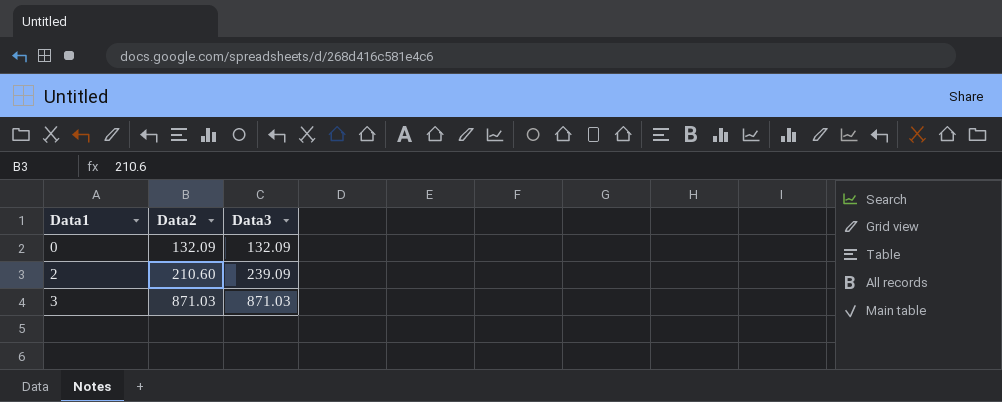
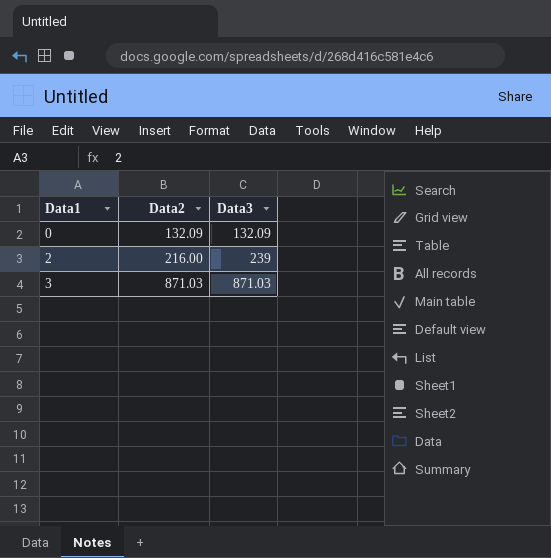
2 | Data2: 210.60 -> 216.00
2 | Data3: 239.09 -> 239

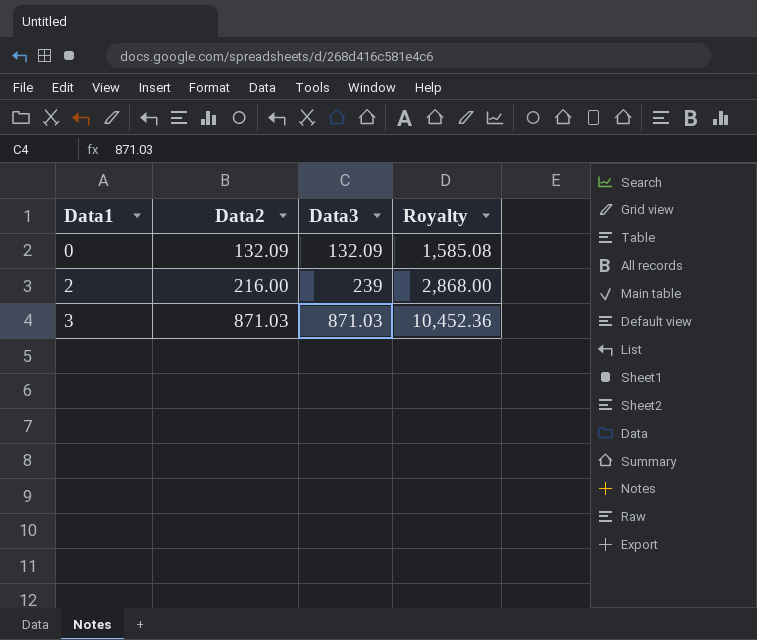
column Royalty | formula: none -> [Data3] * 12

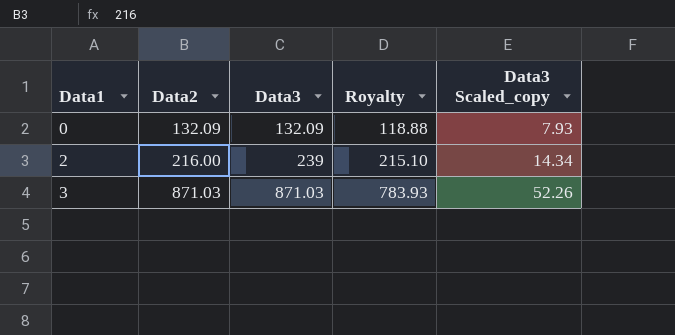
column Royalty | formula: [Data3] * 12 -> [Data3] * 0.9
column Data3 Scaled_copy | formula: none -> [Data3] * 0.06

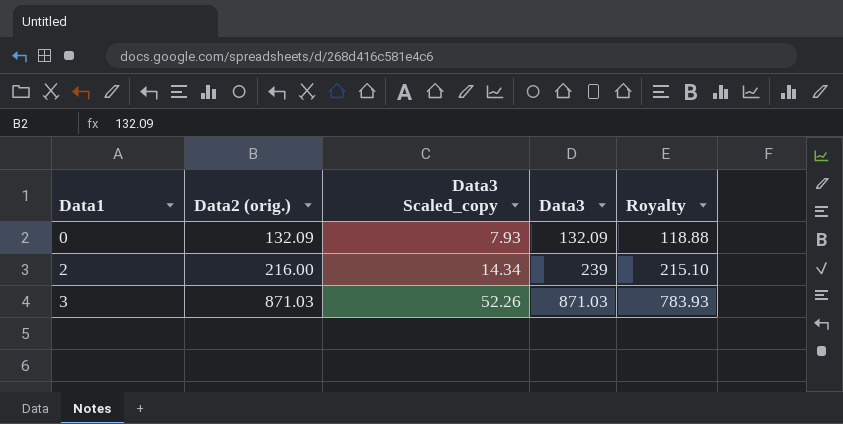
column name: Data2 -> Data2 (orig.)
column Data3 Scaled_copy | position: 5 -> 3

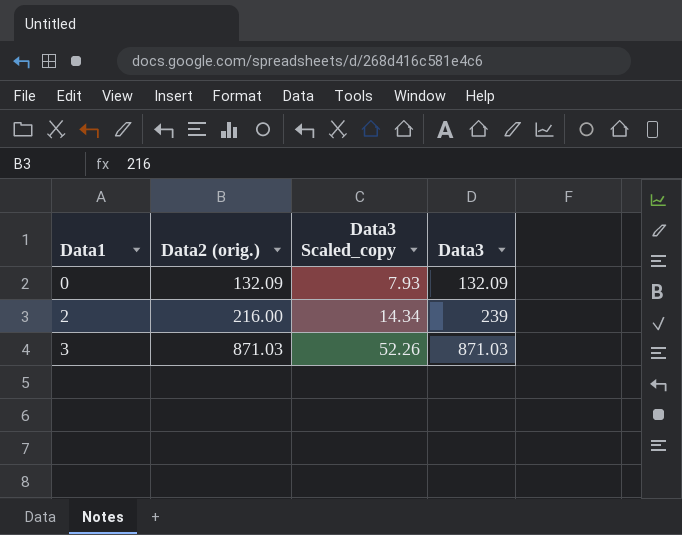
column Royalty | formula: [Data3] * 0.9 -> none

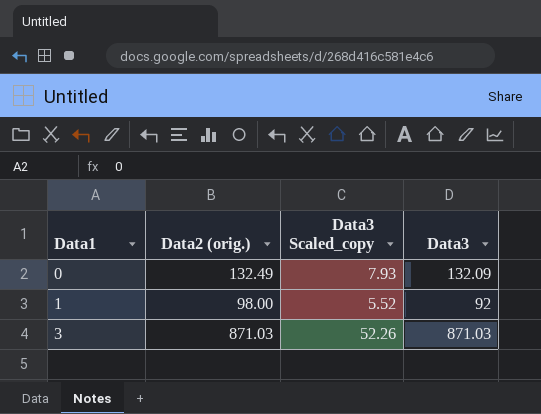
row 2: 216.00 | 14.34 | 239 -> none
0 | Data2 (orig.): 132.09 -> 132.49
row 1: none -> 98.00 | 5.52 | 92

